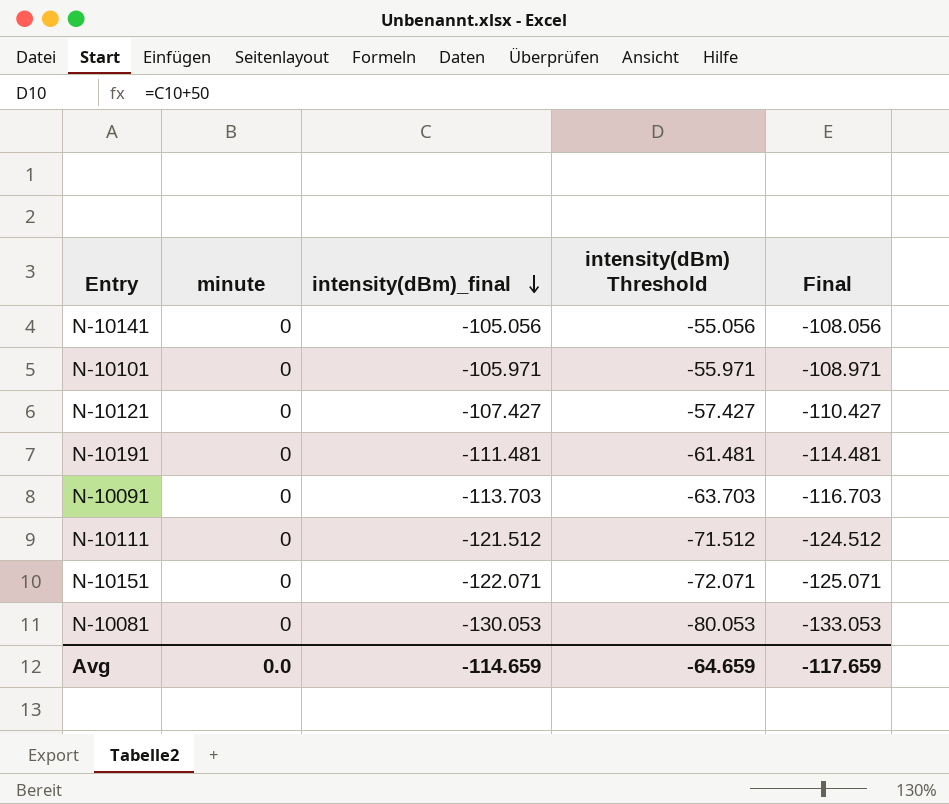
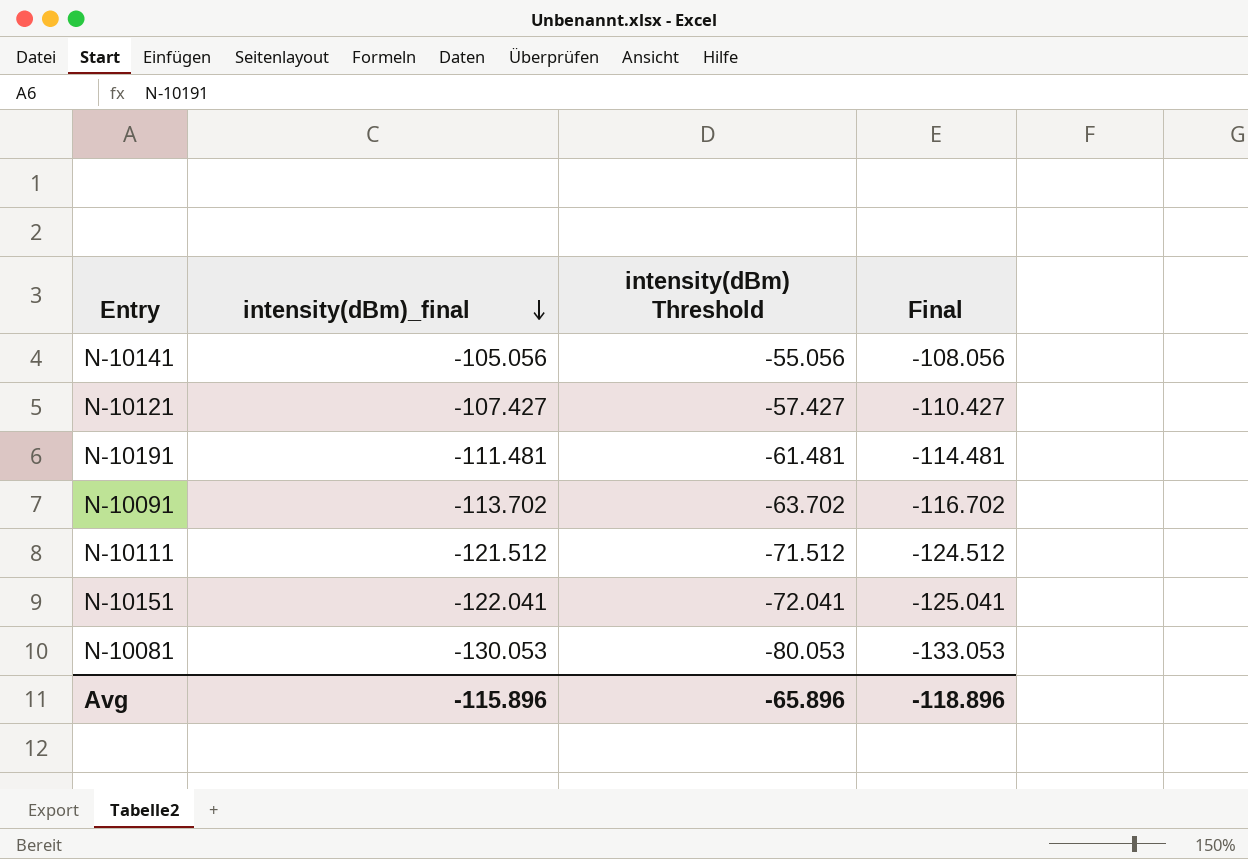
column minute | position: 2 -> none
row N-10101: 0 | -105.971 | -55.971 | -108.971 -> none
N-10091 | intensity(dBm)_final: -113.703 -> -113.702
N-10091 | intensity(dBm) Threshold: -63.703 -> -63.702
N-10091 | Final: -116.703 -> -116.702
N-10151 | intensity(dBm)_final: -122.071 -> -122.041
N-10151 | intensity(dBm) Threshold: -72.071 -> -72.041
N-10151 | Final: -125.071 -> -125.041
Avg | intensity(dBm)_final: -114.659 -> -115.896
Avg | intensity(dBm) Threshold: -64.659 -> -65.896
Avg | Final: -117.659 -> -118.896

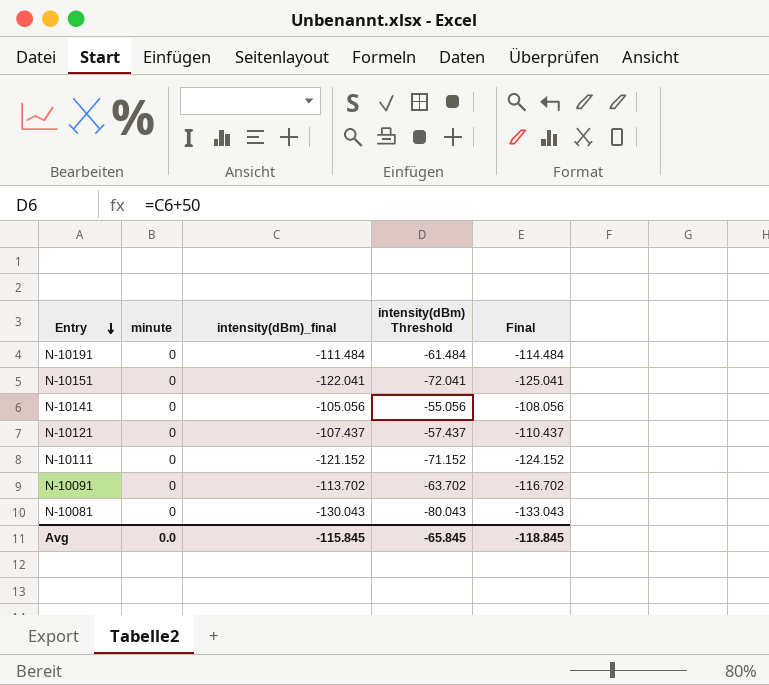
row order: intensity(dBm)_final descending -> Entry descending
column minute | position: none -> 2
N-10191 | intensity(dBm)_final: -111.481 -> -111.484
N-10191 | intensity(dBm) Threshold: -61.481 -> -61.484
N-10191 | Final: -114.481 -> -114.484
N-10121 | intensity(dBm)_final: -107.427 -> -107.437
N-10121 | intensity(dBm) Threshold: -57.427 -> -57.437
N-10121 | Final: -110.427 -> -110.437
N-10111 | intensity(dBm)_final: -121.512 -> -121.152
N-10111 | intensity(dBm) Threshold: -71.512 -> -71.152
N-10111 | Final: -124.512 -> -124.152
N-10081 | intensity(dBm)_final: -130.053 -> -130.043
N-10081 | intensity(dBm) Threshold: -80.053 -> -80.043
N-10081 | Final: -133.053 -> -133.043
Avg | intensity(dBm)_final: -115.896 -> -115.845
Avg | intensity(dBm) Threshold: -65.896 -> -65.845
Avg | Final: -118.896 -> -118.845

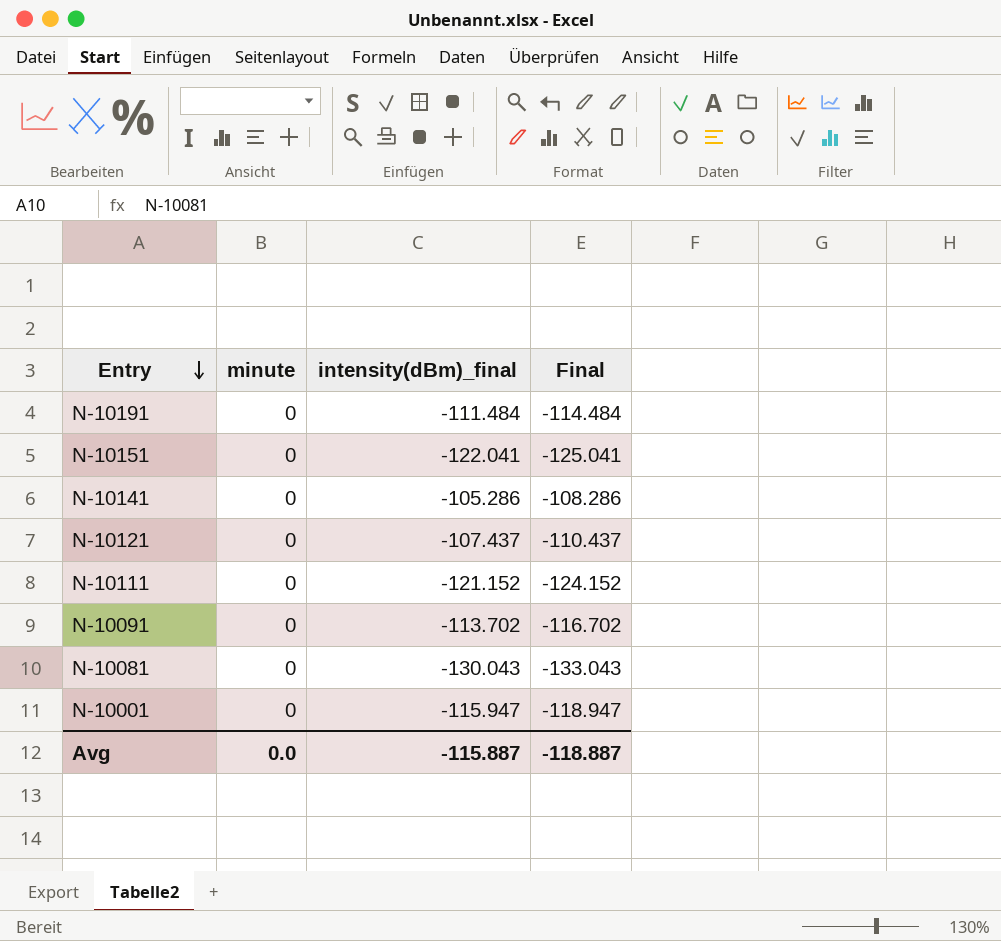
column intensity(dBm) Threshold | formula: [intensity(dBm)_final] + 50 -> none
N-10141 | intensity(dBm)_final: -105.056 -> -105.286
N-10141 | Final: -108.056 -> -108.286
row N-10001: none -> 0 | -115.947 | -118.947
Avg | intensity(dBm)_final: -115.845 -> -115.887
Avg | Final: -118.845 -> -118.887

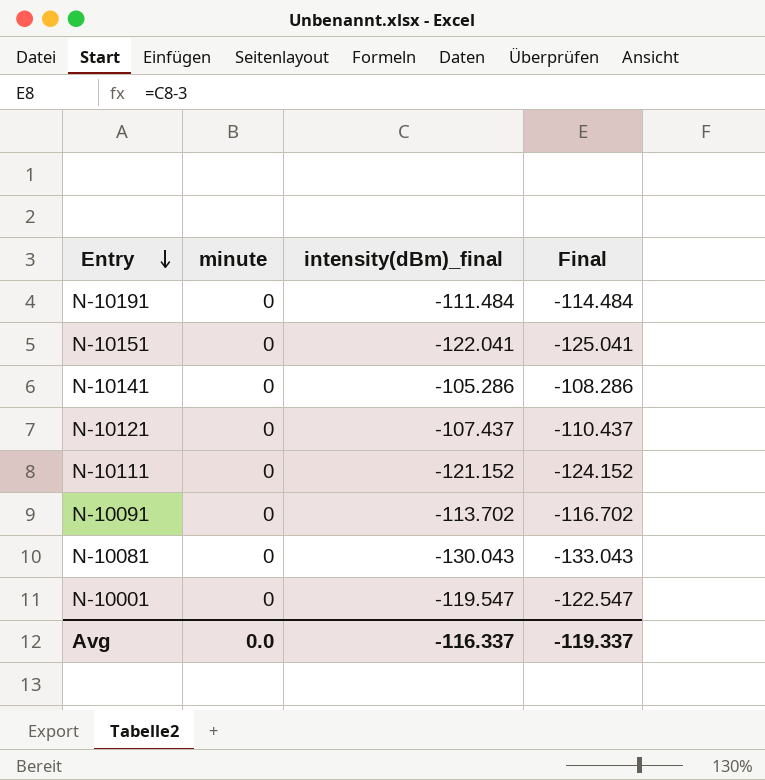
N-10001 | intensity(dBm)_final: -115.947 -> -119.547
N-10001 | Final: -118.947 -> -122.547
Avg | intensity(dBm)_final: -115.887 -> -116.337
Avg | Final: -118.887 -> -119.337

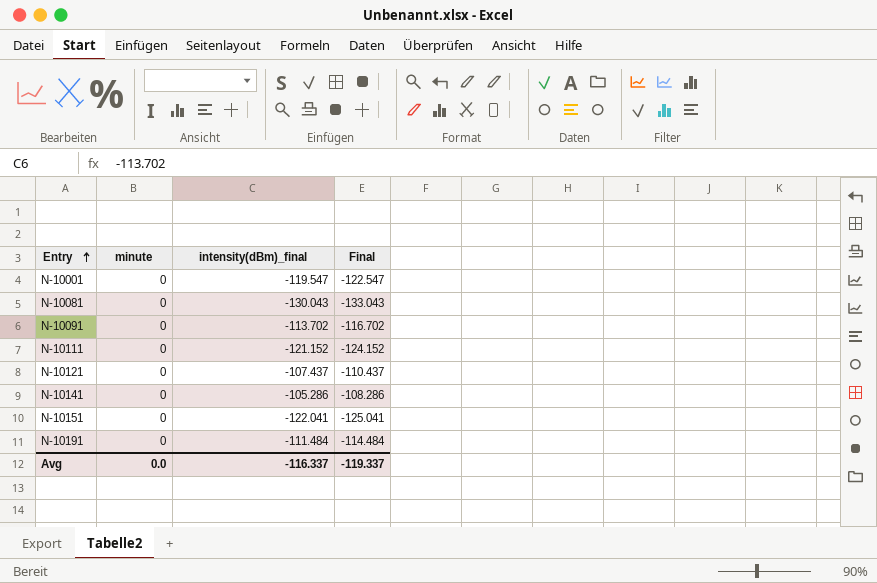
row order: Entry descending -> Entry ascending

